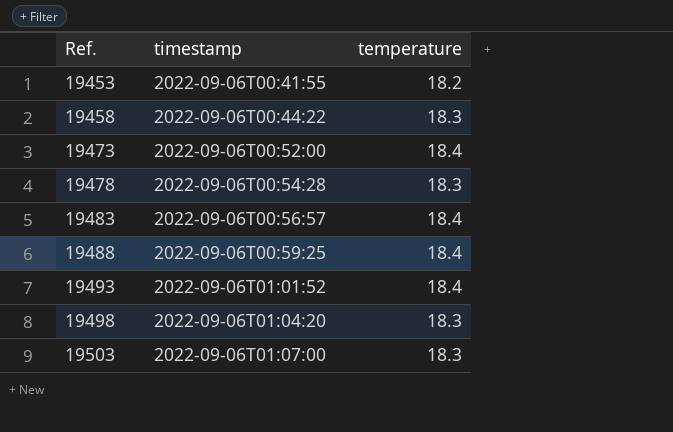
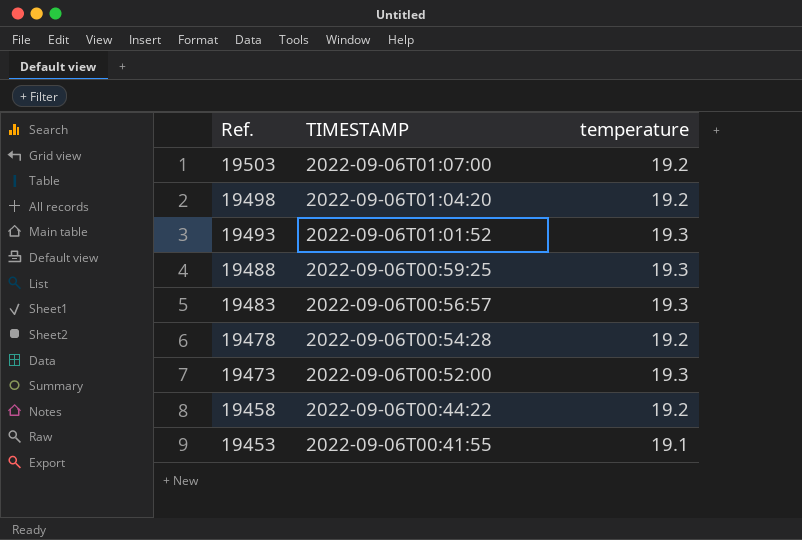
row order: Ref. ascending -> Ref. descending
column name: timestamp -> TIMESTAMP
19503 | temperature: 18.3 -> 19.2
19498 | temperature: 18.3 -> 19.2
19493 | temperature: 18.4 -> 19.3
19488 | temperature: 18.4 -> 19.3
19483 | temperature: 18.4 -> 19.3
19478 | temperature: 18.3 -> 19.2
19473 | temperature: 18.4 -> 19.3
19458 | temperature: 18.3 -> 19.2
19453 | temperature: 18.2 -> 19.1

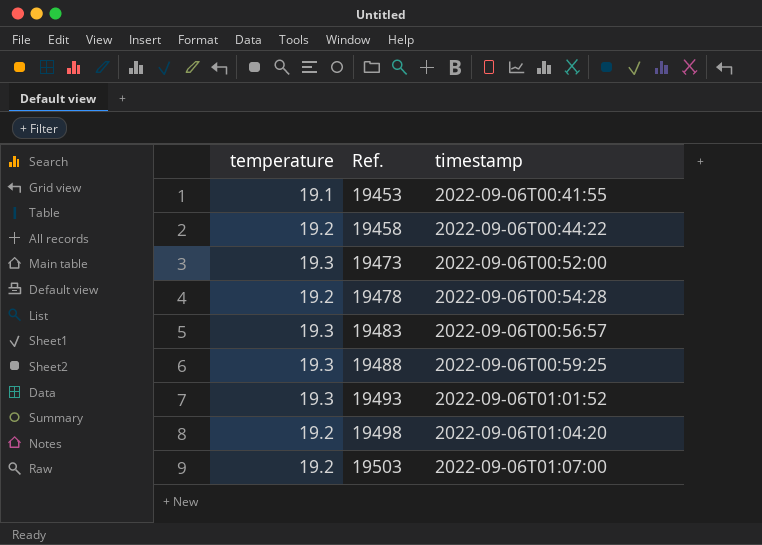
row order: Ref. descending -> Ref. ascending
column temperature | position: 3 -> 1
column name: TIMESTAMP -> timestamp

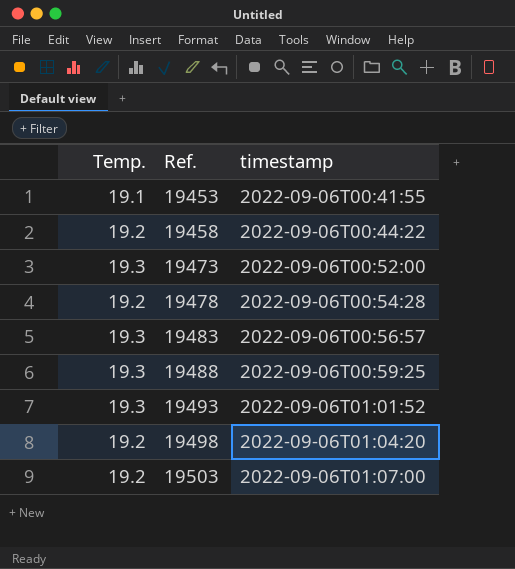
column name: temperature -> Temp.

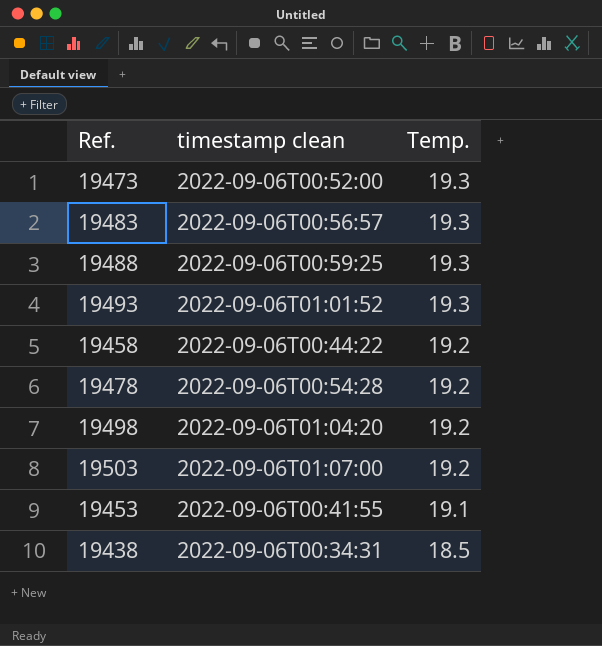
row order: Ref. ascending -> Temp. descending
column name: timestamp -> timestamp clean
column Temp. | position: 1 -> 3
row 19438: none -> 2022-09-06T00:34:31 | 18.5

